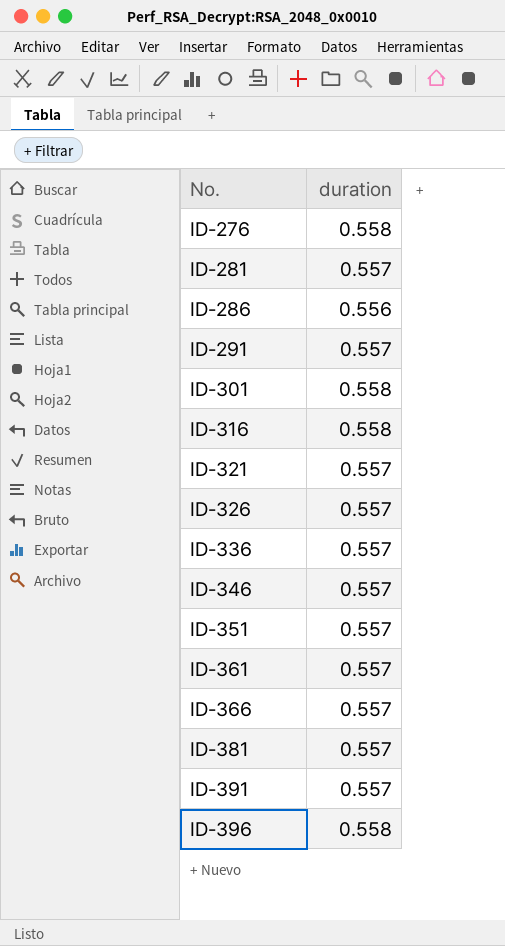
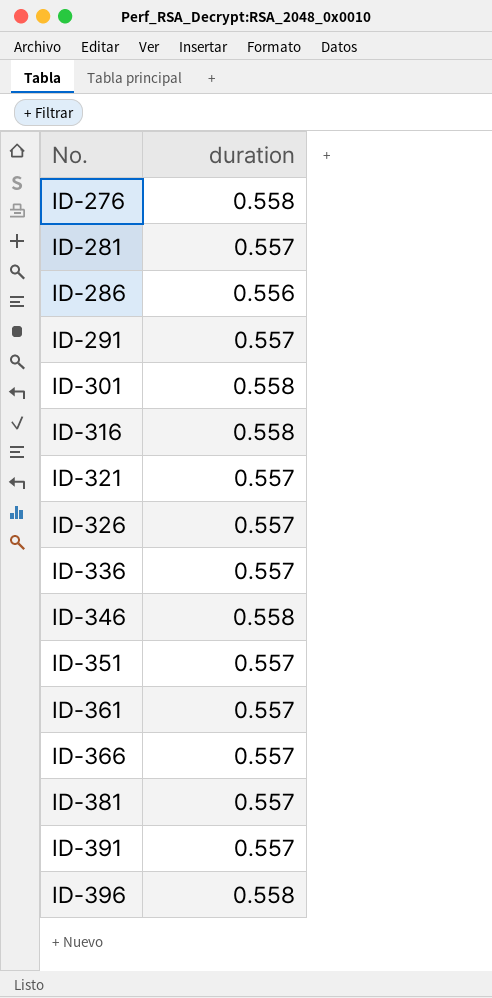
ID-346 | duration: 0.557 -> 0.558

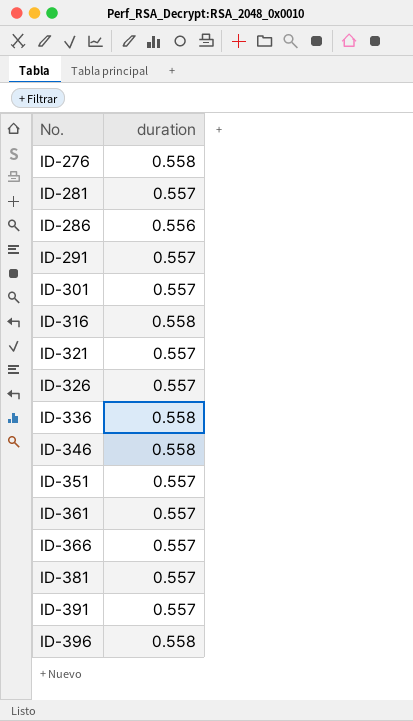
ID-301 | duration: 0.558 -> 0.557
ID-336 | duration: 0.557 -> 0.558

